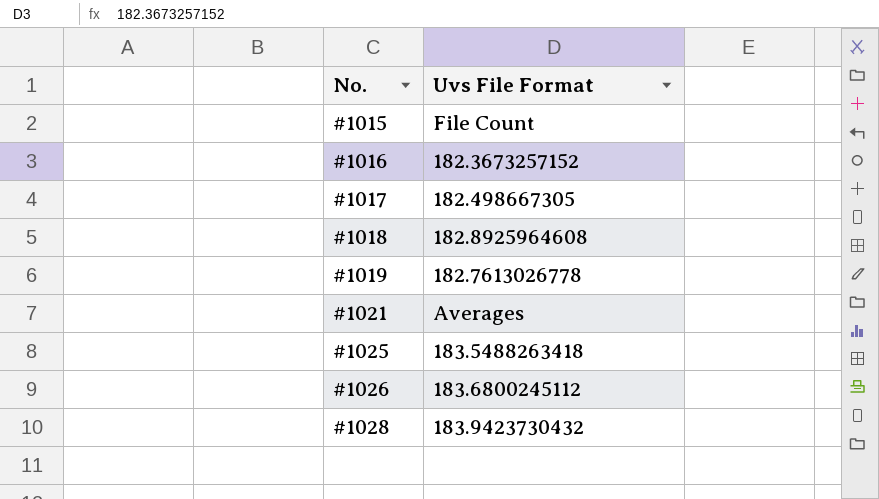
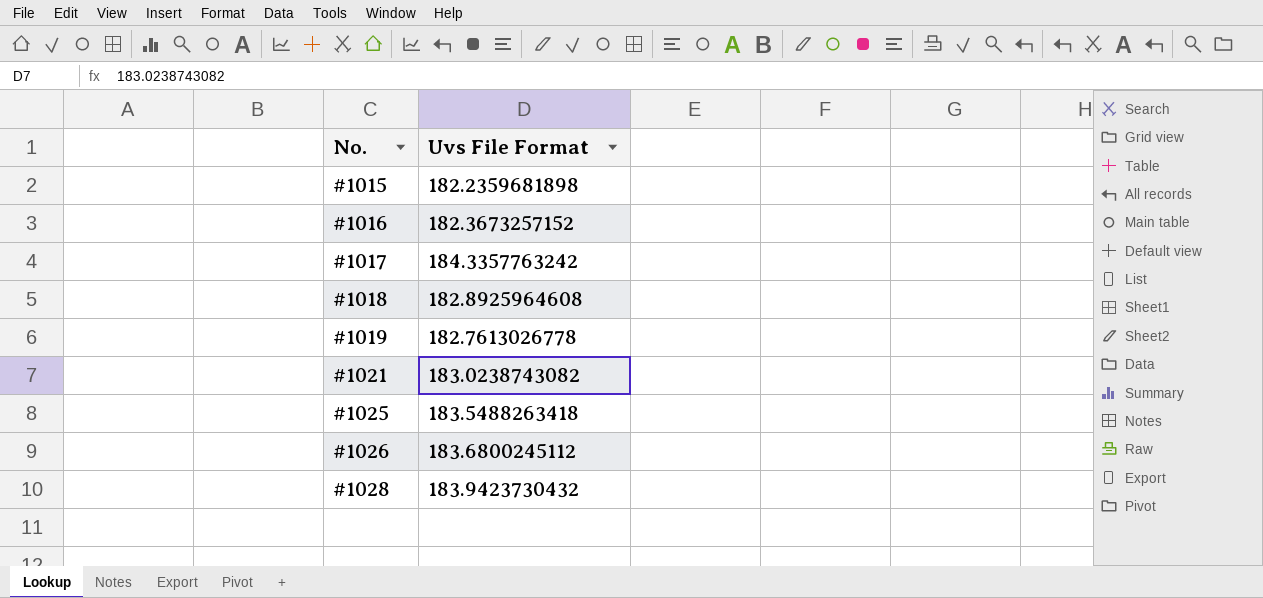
#1015 | Uvs File Format: File Count -> 182.2359681898
#1017 | Uvs File Format: 182.498667305 -> 184.3357763242
#1021 | Uvs File Format: Averages -> 183.0238743082

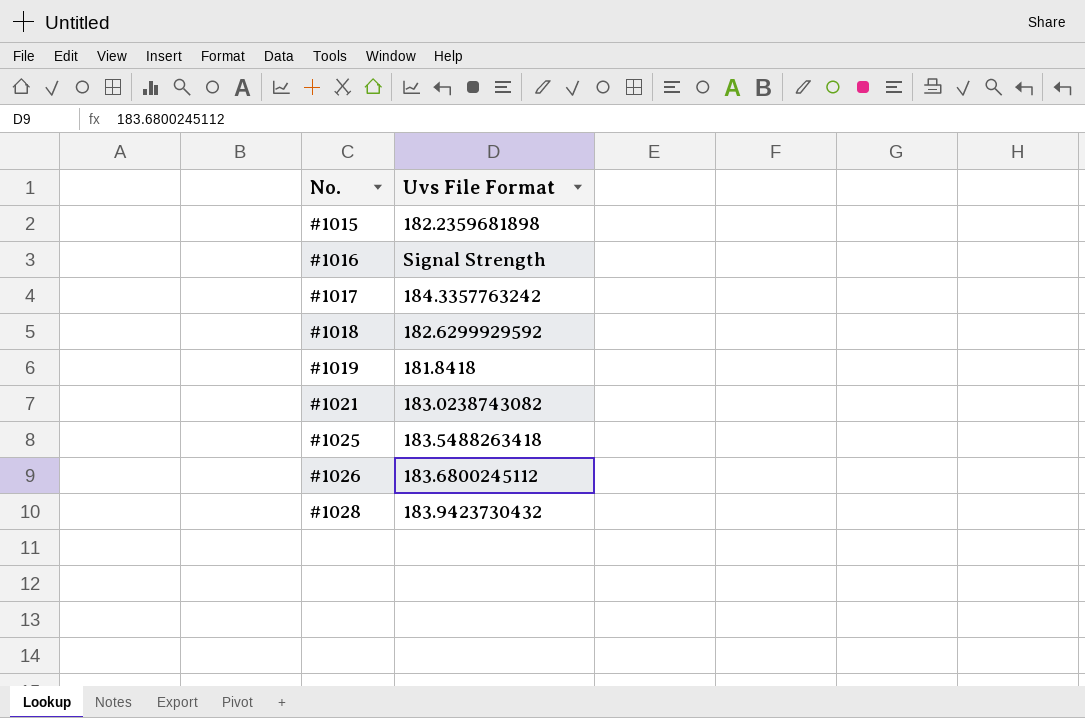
#1016 | Uvs File Format: 182.3673257152 -> Signal Strength
#1018 | Uvs File Format: 182.8925964608 -> 182.6299929592
#1019 | Uvs File Format: 182.7613026778 -> 181.8418

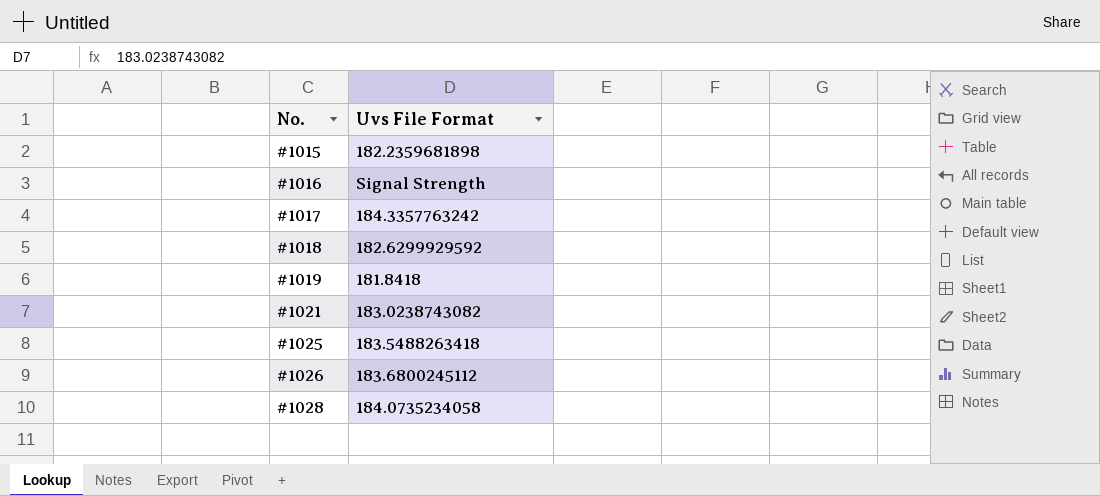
#1028 | Uvs File Format: 183.9423730432 -> 184.0735234058

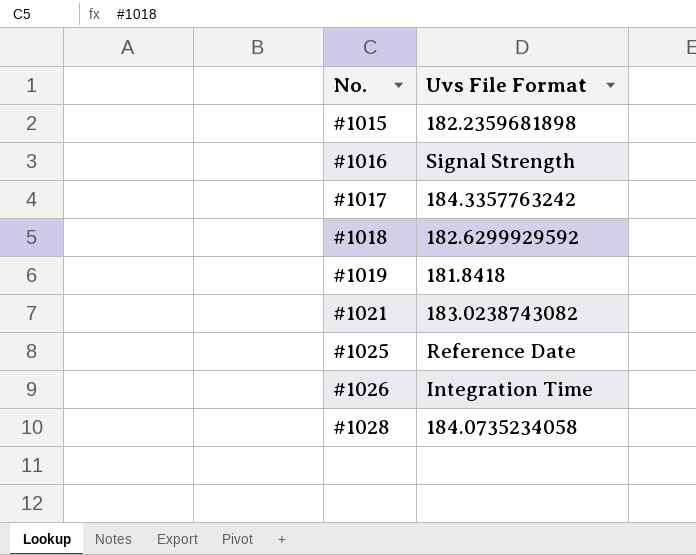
#1025 | Uvs File Format: 183.5488263418 -> Reference Date
#1026 | Uvs File Format: 183.6800245112 -> Integration Time

